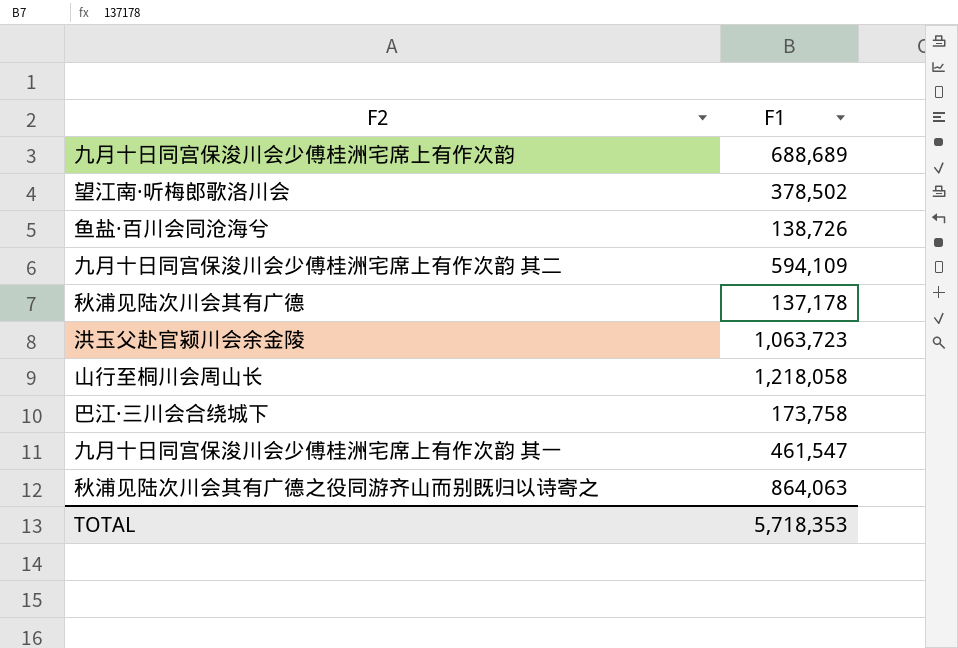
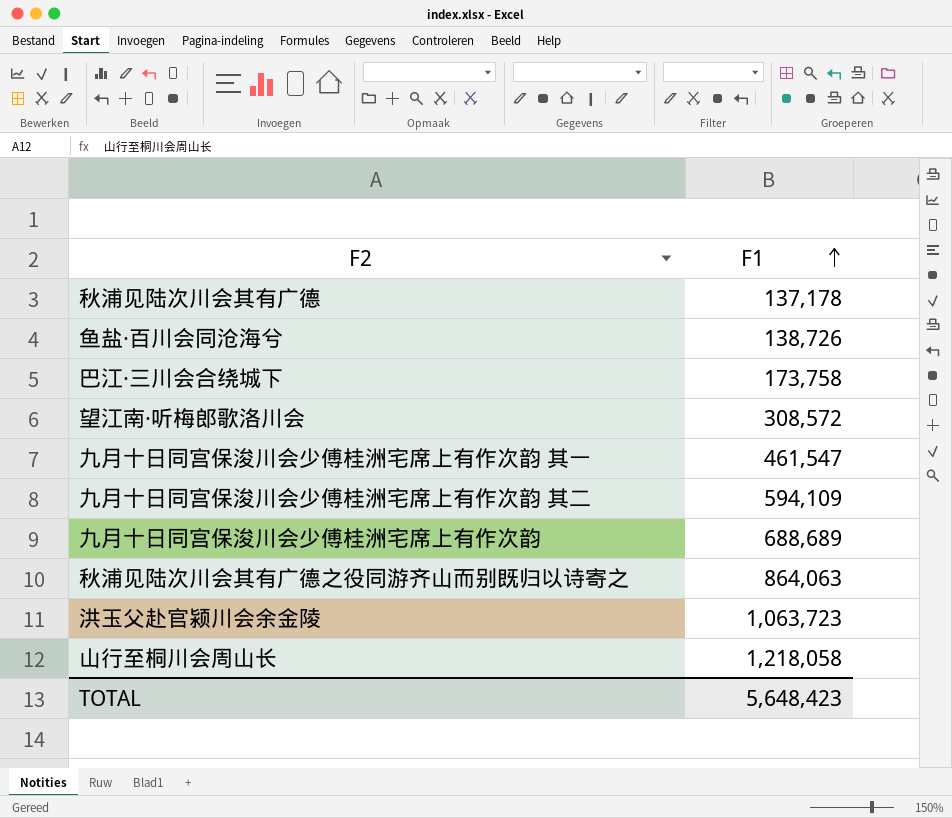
row order: none -> F1 ascending
望江南·听梅郎歌洛川会 | F1: 378,502 -> 308,572
TOTAL | F1: 5,718,353 -> 5,648,423

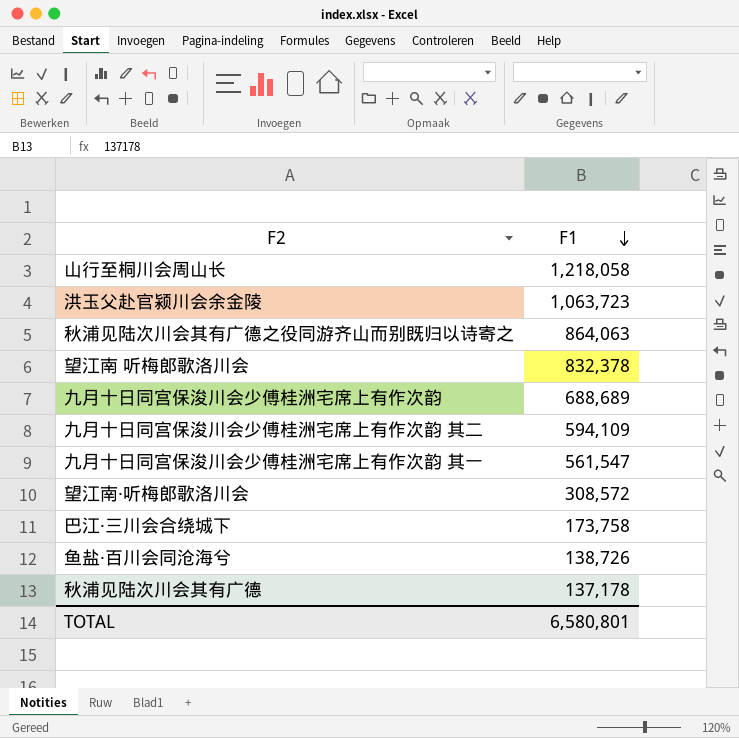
row order: F1 ascending -> F1 descending
row 望江南 听梅郎歌洛川会: none -> 832,378
九月十日同宫保浚川会少傅桂洲宅席上有作次韵 其一 | F1: 461,547 -> 561,547
TOTAL | F1: 5,648,423 -> 6,580,801

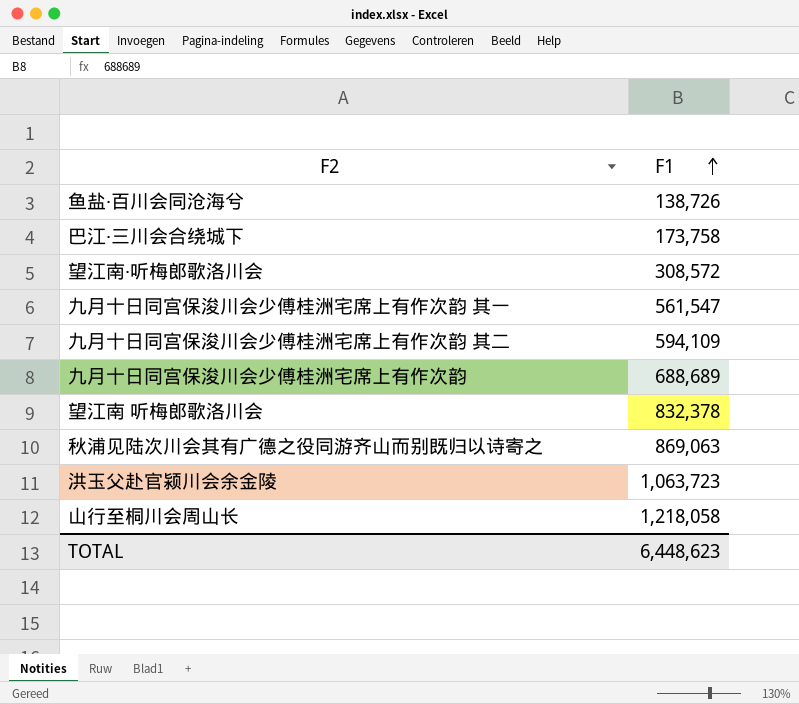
row order: F1 descending -> F1 ascending
row 秋浦见陆次川会其有广德: 137,178 -> none
秋浦见陆次川会其有广德之役同游齐山而别既归以诗寄之 | F1: 864,063 -> 869,063
TOTAL | F1: 6,580,801 -> 6,448,623

